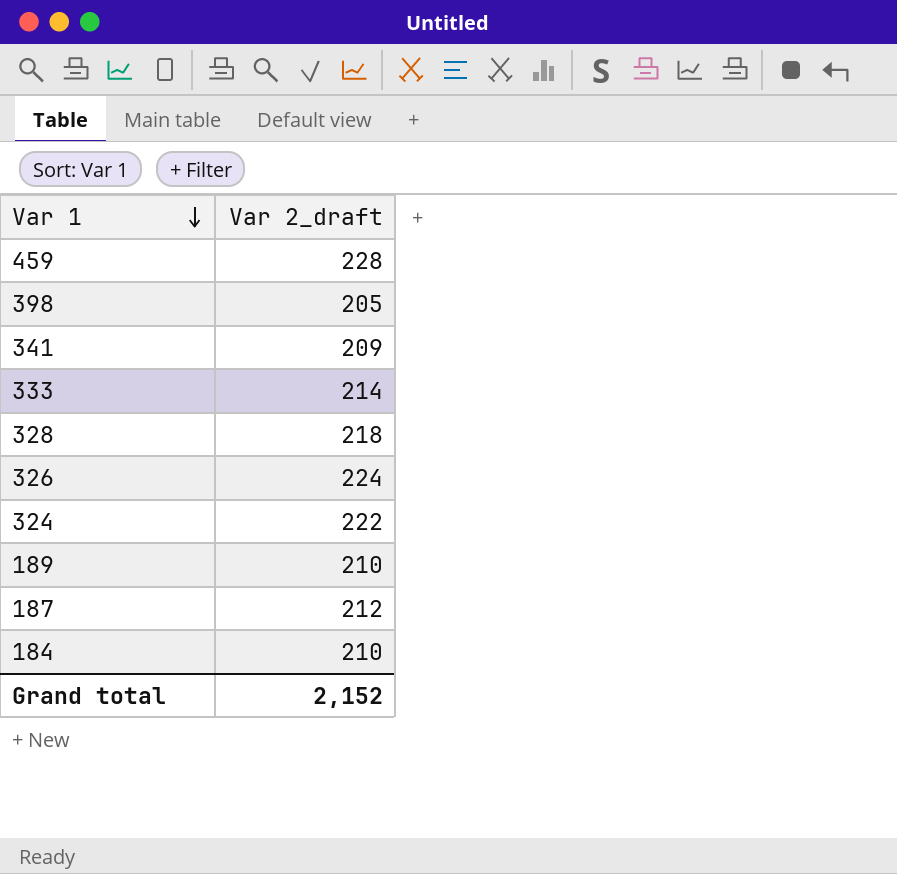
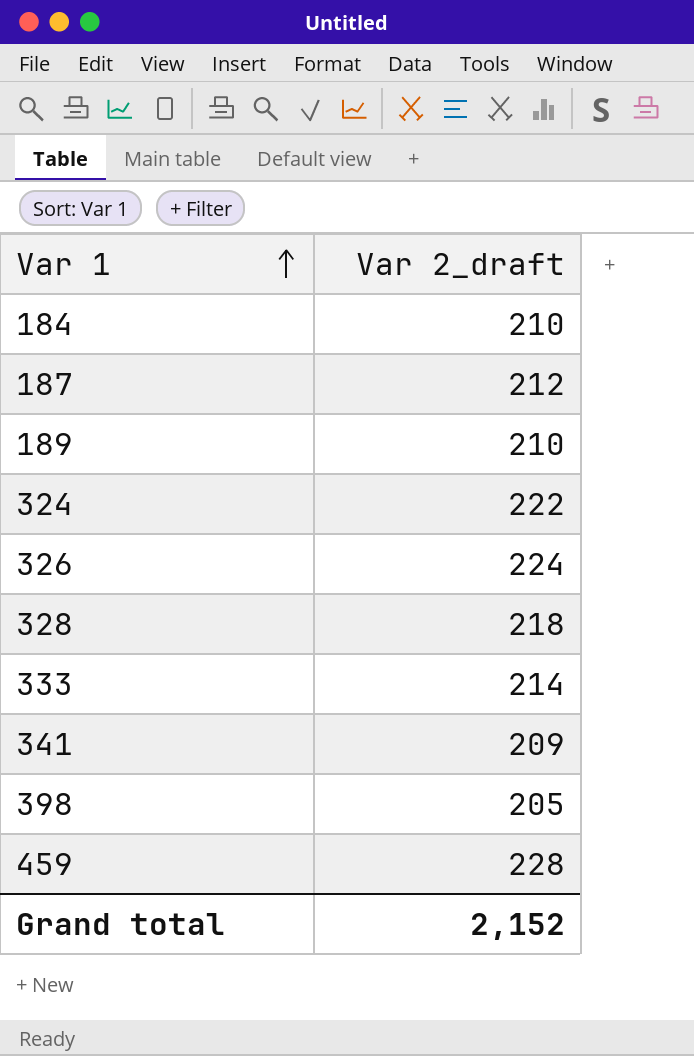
row order: Var 1 descending -> Var 1 ascending

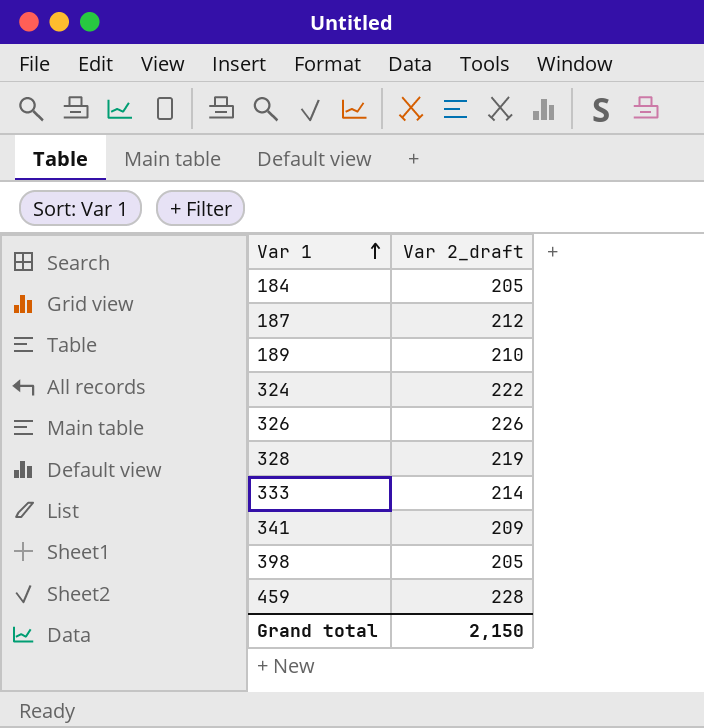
184 | Var 2_draft: 210 -> 205
326 | Var 2_draft: 224 -> 226
328 | Var 2_draft: 218 -> 219
Grand total | Var 2_draft: 2,152 -> 2,150

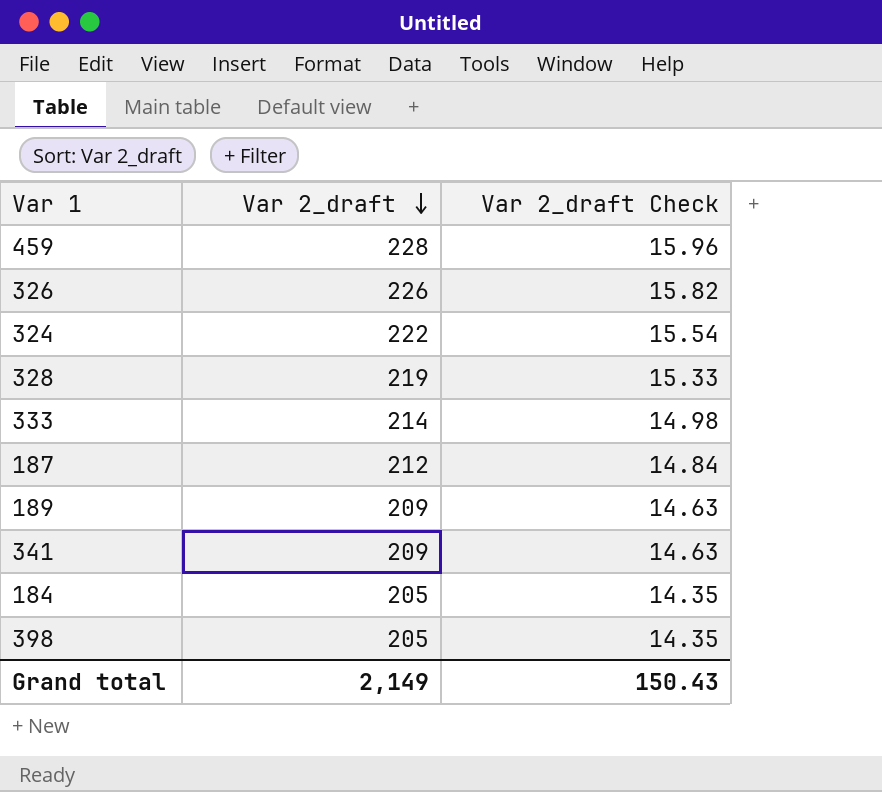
row order: Var 1 ascending -> Var 2_draft descending
column Var 2_draft Check | formula: none -> [Var 2_draft] * 0.07
189 | Var 2_draft: 210 -> 209
Grand total | Var 2_draft: 2,150 -> 2,149

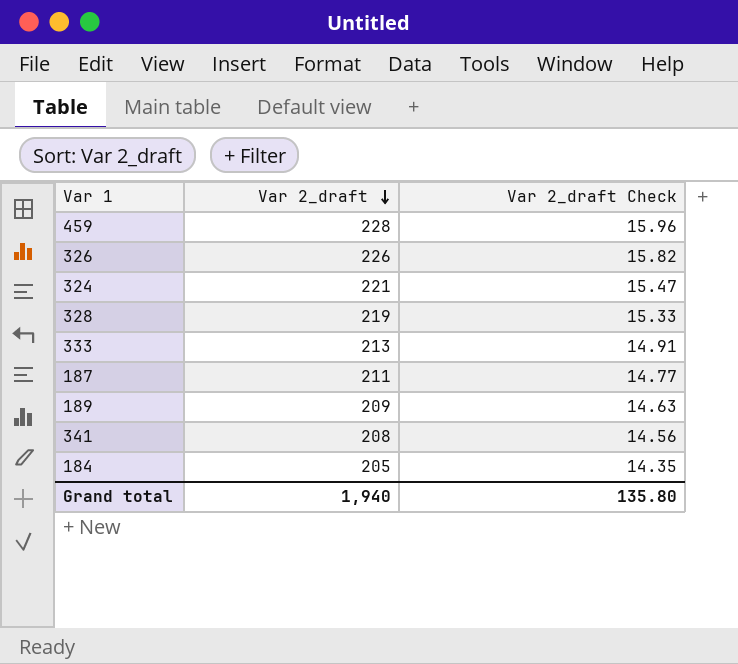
row 398: 205 | 14.35 -> none
324 | Var 2_draft: 222 -> 221
324 | Var 2_draft Check: 15.54 -> 15.47
333 | Var 2_draft: 214 -> 213
333 | Var 2_draft Check: 14.98 -> 14.91
187 | Var 2_draft: 212 -> 211
187 | Var 2_draft Check: 14.84 -> 14.77
341 | Var 2_draft: 209 -> 208
341 | Var 2_draft Check: 14.63 -> 14.56
Grand total | Var 2_draft: 2,149 -> 1,940
Grand total | Var 2_draft Check: 150.43 -> 135.80

